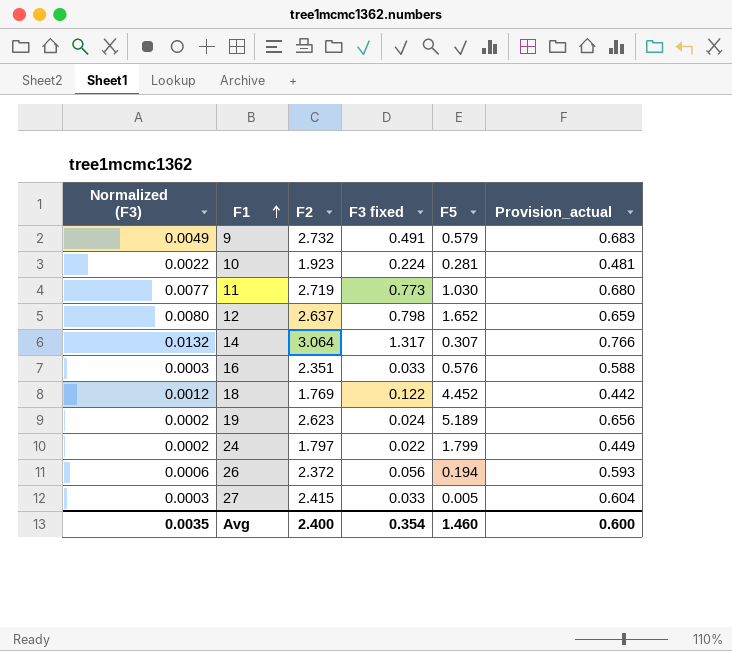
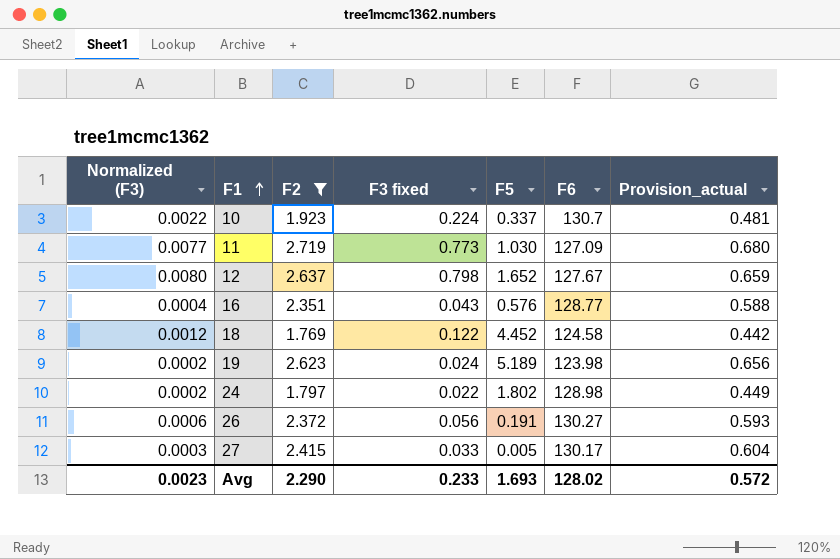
filter: none -> F2 <= 2.719
column F6 | position: none -> 6
10 | F5: 0.281 -> 0.337
16 | Normalized (F3): 0.0003 -> 0.0004
16 | F3 fixed: 0.033 -> 0.043
24 | F5: 1.799 -> 1.802
26 | F5: 0.194 -> 0.191
Avg | Normalized (F3): 0.0035 -> 0.0023
Avg | F2: 2.400 -> 2.290
Avg | F3 fixed: 0.354 -> 0.233
Avg | F5: 1.460 -> 1.693
Avg | Provision_actual: 0.600 -> 0.572

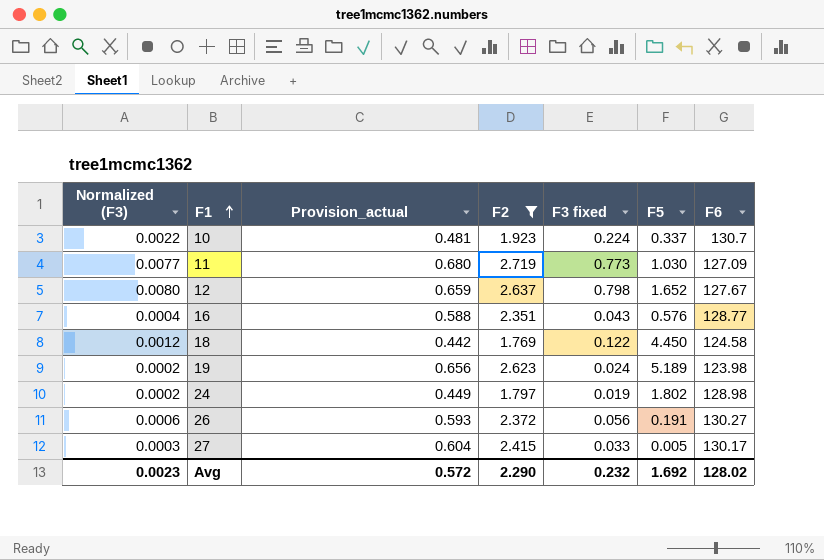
column Provision_actual | position: 7 -> 3
18 | F5: 4.452 -> 4.450
24 | F3 fixed: 0.022 -> 0.019
Avg | F3 fixed: 0.233 -> 0.232
Avg | F5: 1.693 -> 1.692

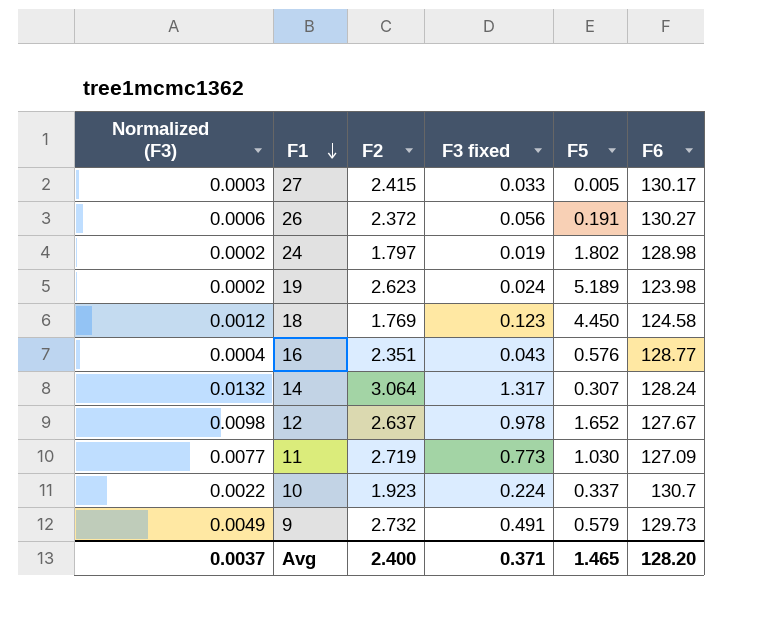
filter: F2 <= 2.719 -> none
row order: F1 ascending -> F1 descending
column Provision_actual | formula: [F2] * 0.25 -> none
18 | F3 fixed: 0.122 -> 0.123
12 | Normalized (F3): 0.0080 -> 0.0098
12 | F3 fixed: 0.798 -> 0.978
Avg | Normalized (F3): 0.0023 -> 0.0037
Avg | F2: 2.290 -> 2.400
Avg | F3 fixed: 0.232 -> 0.371
Avg | F5: 1.692 -> 1.465
Avg | F6: 128.02 -> 128.20

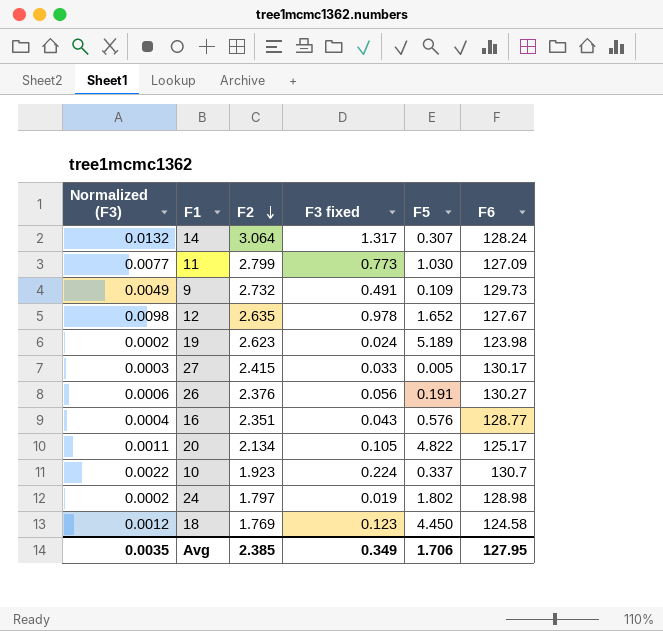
row order: F1 descending -> F2 descending
11 | F2: 2.719 -> 2.799
9 | F5: 0.579 -> 0.109
12 | F2: 2.637 -> 2.635
26 | F2: 2.372 -> 2.376
row 20: none -> 0.0011 | 2.134 | 0.105 | 4.822 | 125.17
Avg | Normalized (F3): 0.0037 -> 0.0035
Avg | F2: 2.400 -> 2.385
Avg | F3 fixed: 0.371 -> 0.349
Avg | F5: 1.465 -> 1.706
Avg | F6: 128.20 -> 127.95

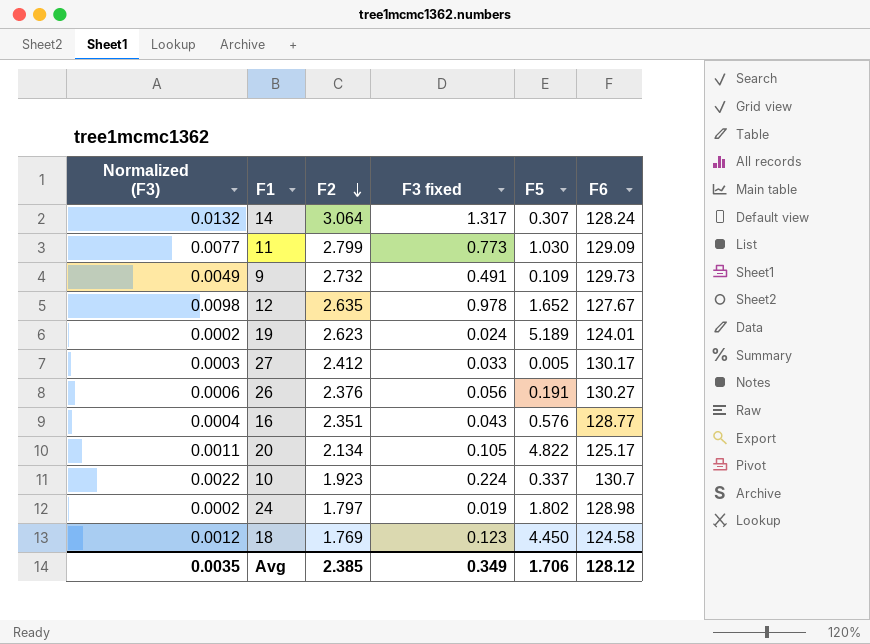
11 | F6: 127.09 -> 129.09
19 | F6: 123.98 -> 124.01
27 | F2: 2.415 -> 2.412
Avg | F6: 127.95 -> 128.12

